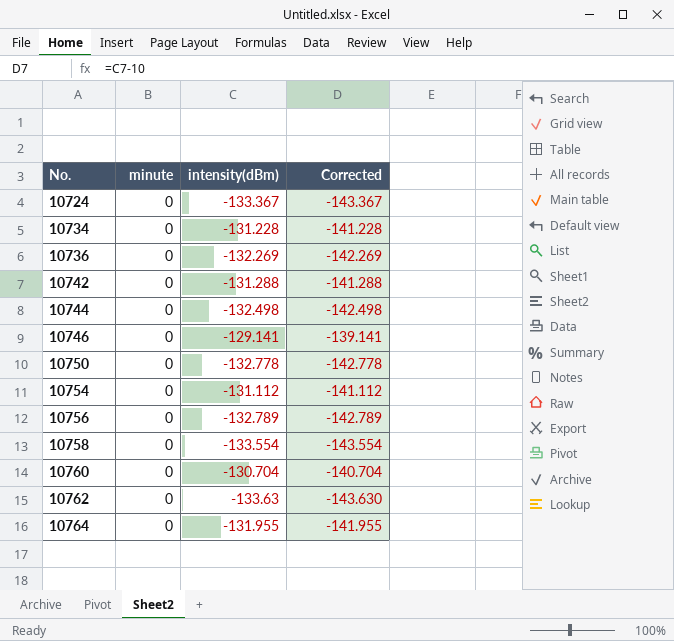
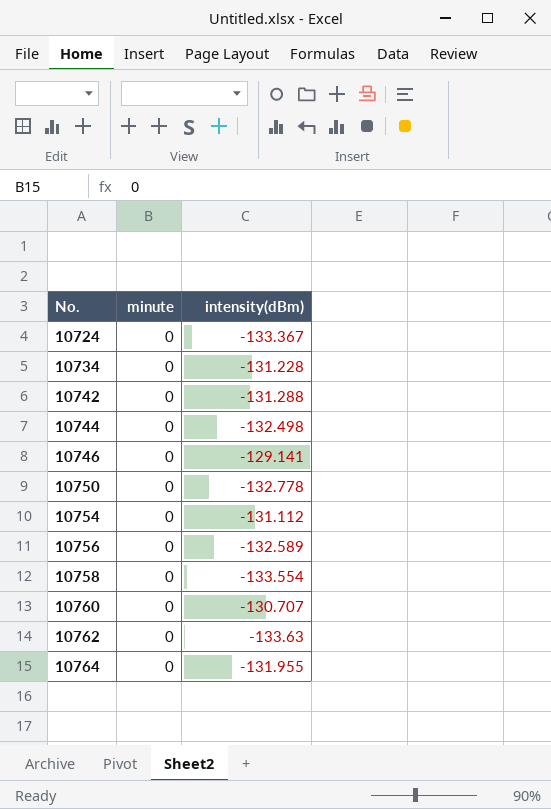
column Corrected | formula: [intensity(dBm)] - 10 -> none
row 10736: 0 | -132.269 | -142.269 -> none
10756 | intensity(dBm): -132.789 -> -132.589
10760 | intensity(dBm): -130.704 -> -130.707

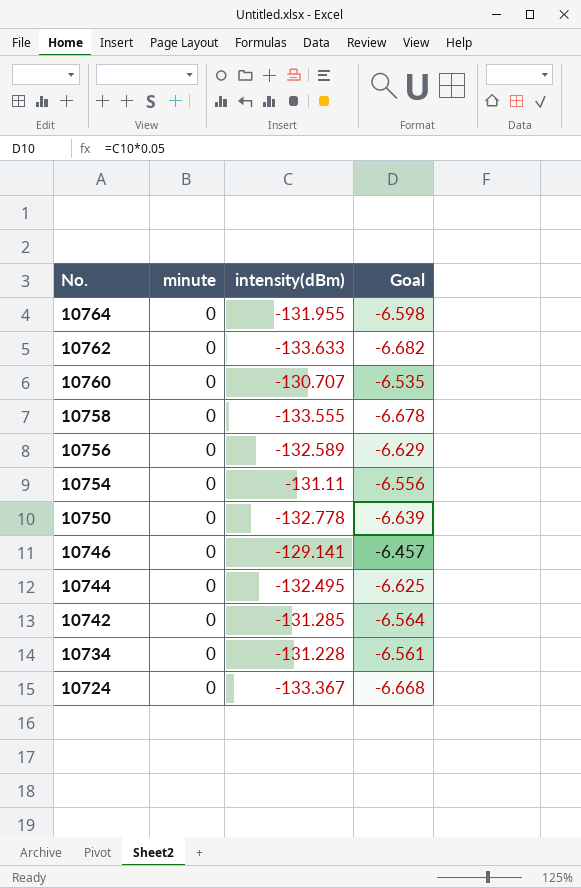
row order: No. ascending -> No. descending
column Goal | formula: none -> [intensity(dBm)] * 0.05
10762 | intensity(dBm): -133.63 -> -133.633
10758 | intensity(dBm): -133.554 -> -133.555
10754 | intensity(dBm): -131.112 -> -131.11
10744 | intensity(dBm): -132.498 -> -132.495
10742 | intensity(dBm): -131.288 -> -131.285

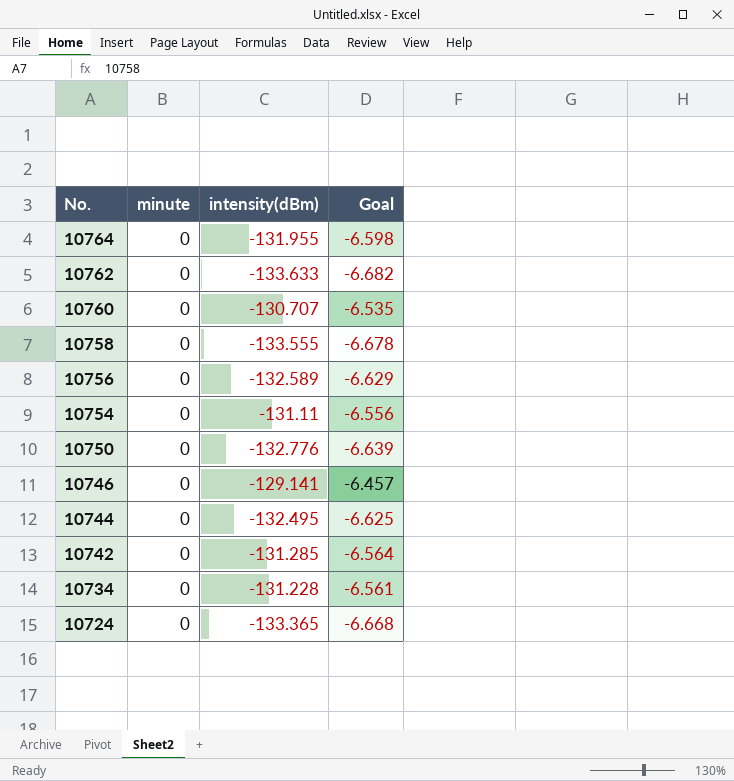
10750 | intensity(dBm): -132.778 -> -132.776
10724 | intensity(dBm): -133.367 -> -133.365

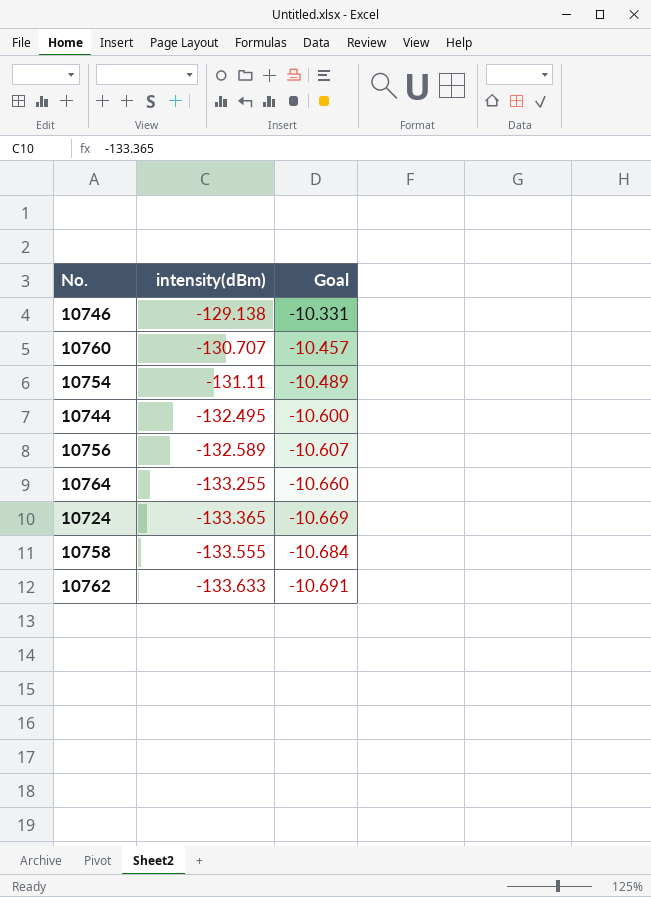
row order: No. descending -> intensity(dBm) descending
column minute | position: 2 -> none
column Goal | formula: [intensity(dBm)] * 0.05 -> [intensity(dBm)] * 0.08
row 10750: 0 | -132.776 | -6.639 -> none
row 10742: 0 | -131.285 | -6.564 -> none
row 10734: 0 | -131.228 | -6.561 -> none
10746 | intensity(dBm): -129.141 -> -129.138
10764 | intensity(dBm): -131.955 -> -133.255

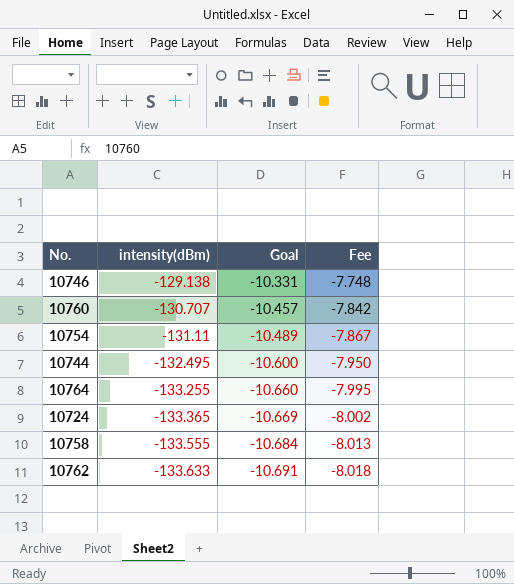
column Fee | formula: none -> [intensity(dBm)] * 0.06
row 10756: -132.589 | -10.607 -> none

